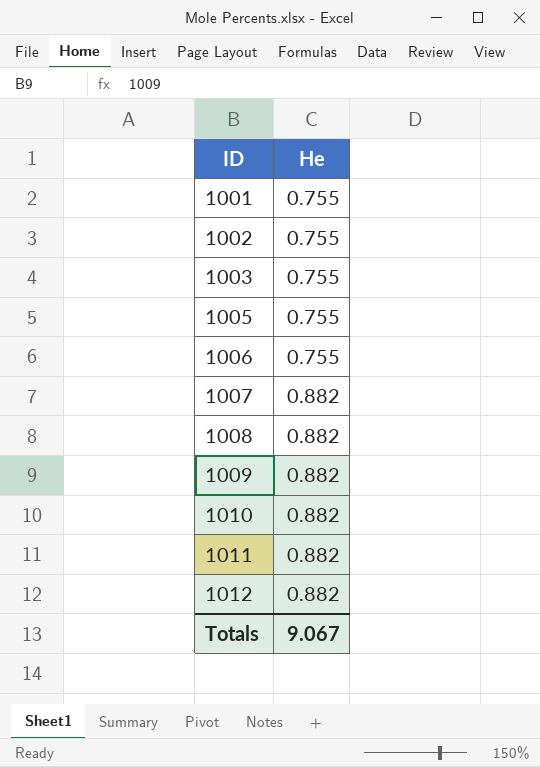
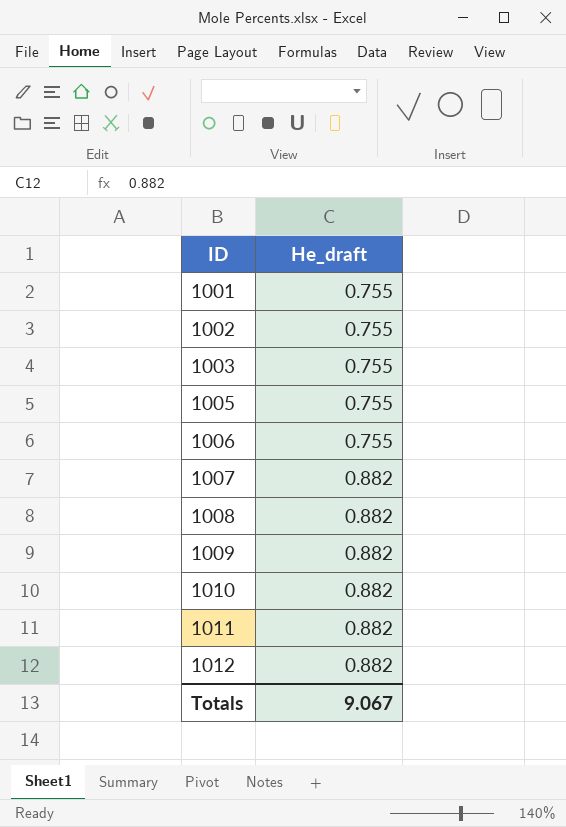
column name: He -> He_draft

